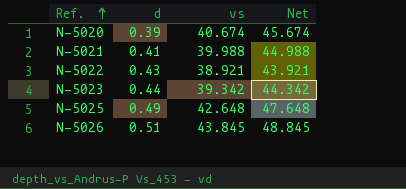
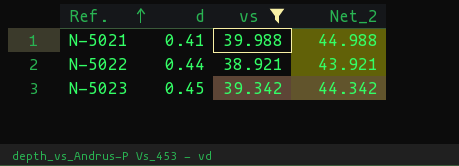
filter: none -> vs <= 39.988
column name: Net -> Net_2
N-5022 | d: 0.43 -> 0.44
N-5023 | d: 0.44 -> 0.45

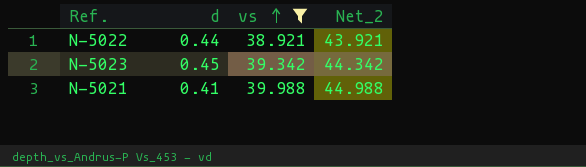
row order: Ref. ascending -> vs ascending

